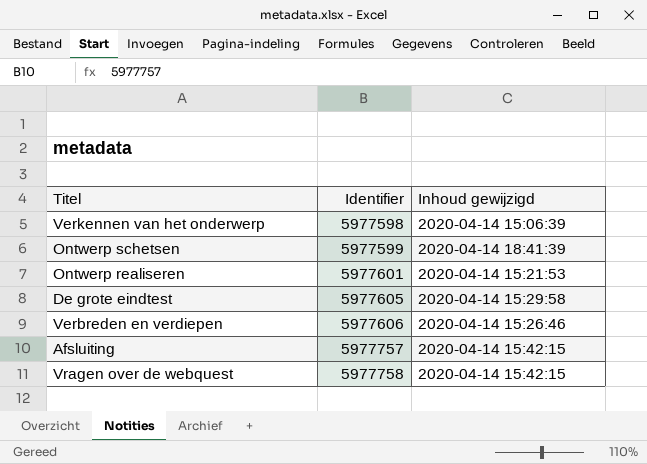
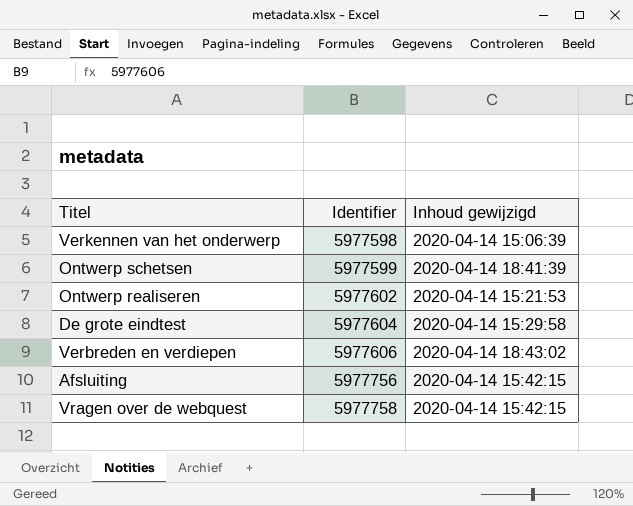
Ontwerp realiseren | Identifier: 5977601 -> 5977602
De grote eindtest | Identifier: 5977605 -> 5977604
Verbreden en verdiepen | Inhoud gewijzigd: 2020-04-14 15:26:46 -> 2020-04-14 18:43:02
Afsluiting | Identifier: 5977757 -> 5977756

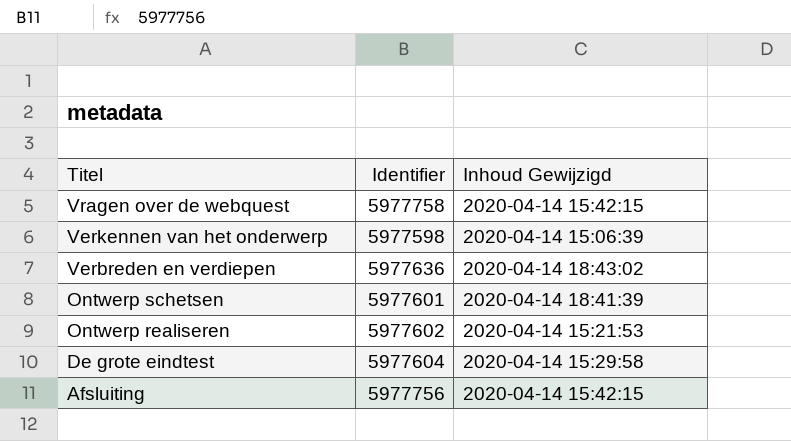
row order: Identifier ascending -> Titel descending
column name: Inhoud gewijzigd -> Inhoud Gewijzigd
Verbreden en verdiepen | Identifier: 5977606 -> 5977636
Ontwerp schetsen | Identifier: 5977599 -> 5977601

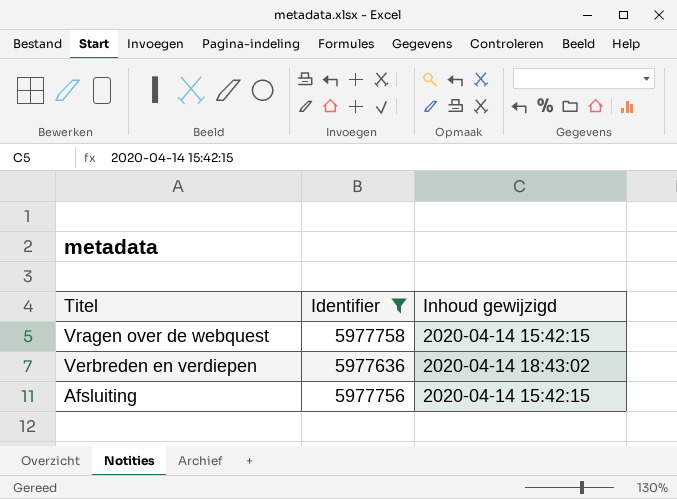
filter: none -> Identifier >= 5977636
column name: Inhoud Gewijzigd -> Inhoud gewijzigd

